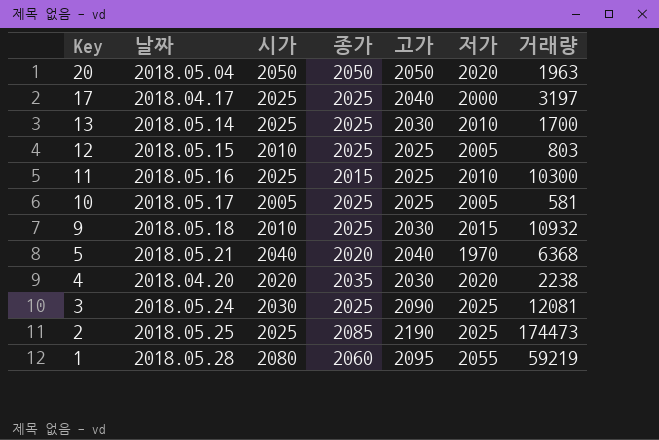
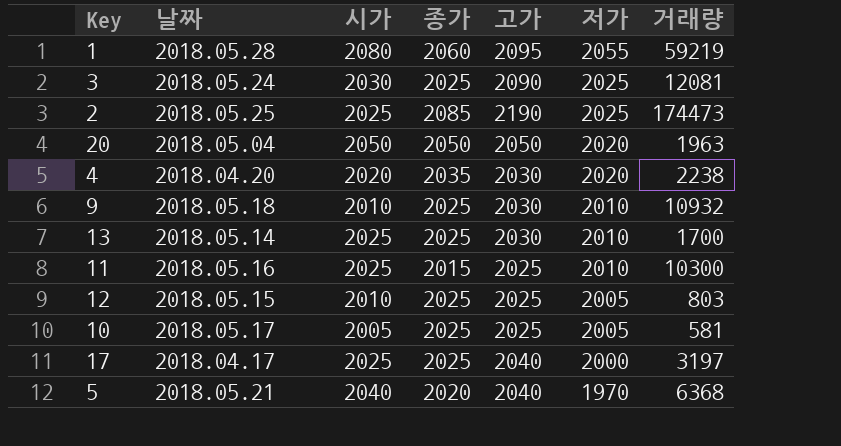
row order: Key descending -> 저가 descending
9 | 저가: 2015 -> 2010

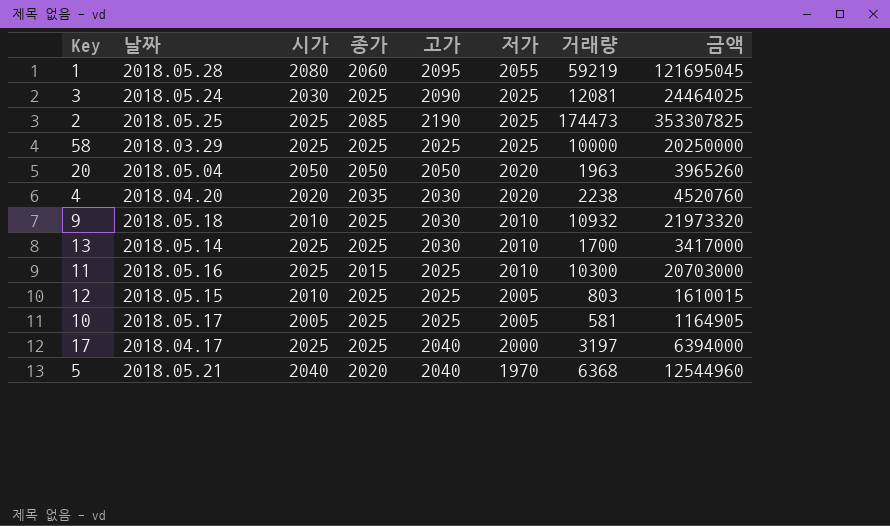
column 금액 | formula: none -> [저가] * [거래량]
row 58: none -> 2018.03.29 | 2025 | 2025 | 2025 | 2025 | 10000 | 20250000

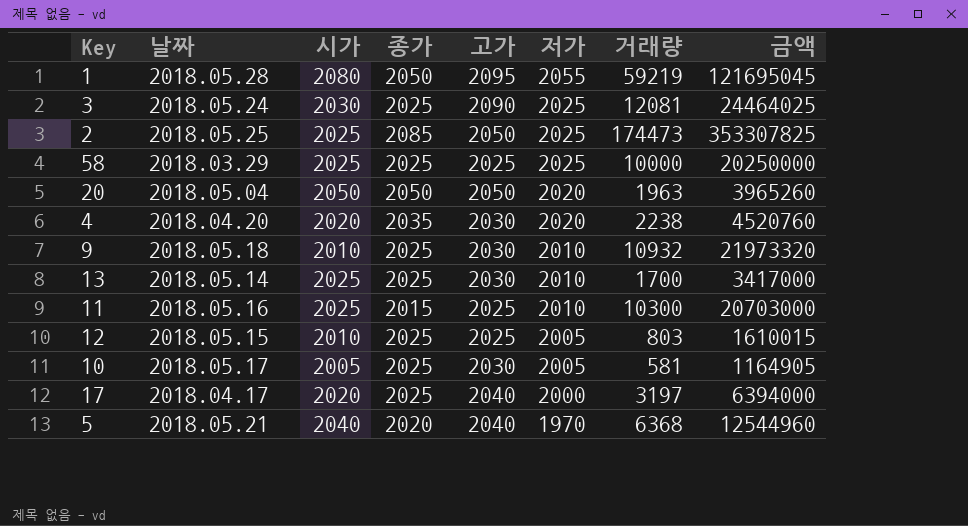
1 | 종가: 2060 -> 2050
2 | 고가: 2190 -> 2050
10 | 고가: 2025 -> 2030
17 | 시가: 2025 -> 2020

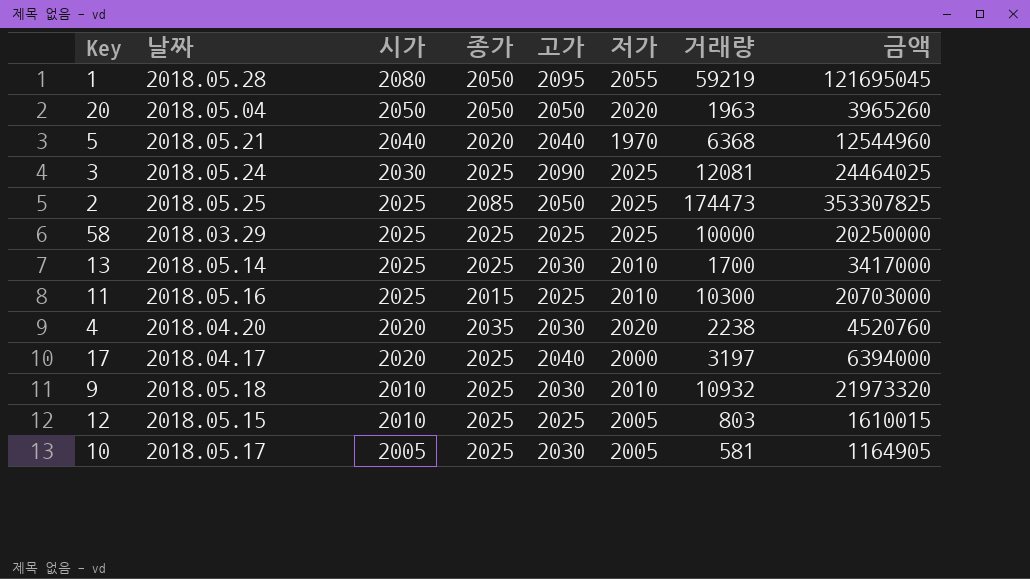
row order: 저가 descending -> 시가 descending

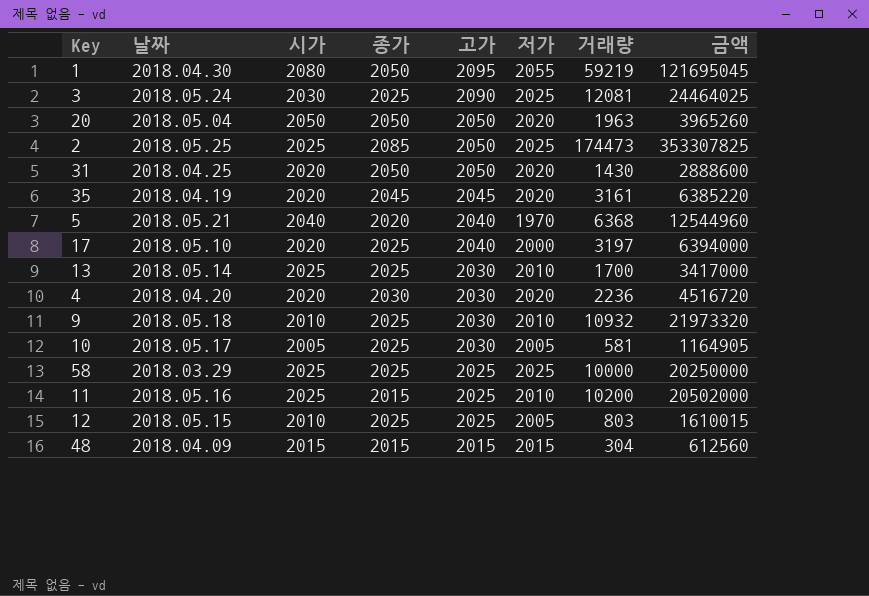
row order: 시가 descending -> 고가 descending
1 | 날짜: 2018.05.28 -> 2018.04.30
row 31: none -> 2018.04.25 | 2020 | 2050 | 2050 | 2020 | 1430 | 2888600
row 35: none -> 2018.04.19 | 2020 | 2045 | 2045 | 2020 | 3161 | 6385220
17 | 날짜: 2018.04.17 -> 2018.05.10
4 | 종가: 2035 -> 2030
4 | 거래량: 2238 -> 2236
4 | 금액: 4520760 -> 4516720
11 | 거래량: 10300 -> 10200
11 | 금액: 20703000 -> 20502000
row 48: none -> 2018.04.09 | 2015 | 2015 | 2015 | 2015 | 304 | 612560

